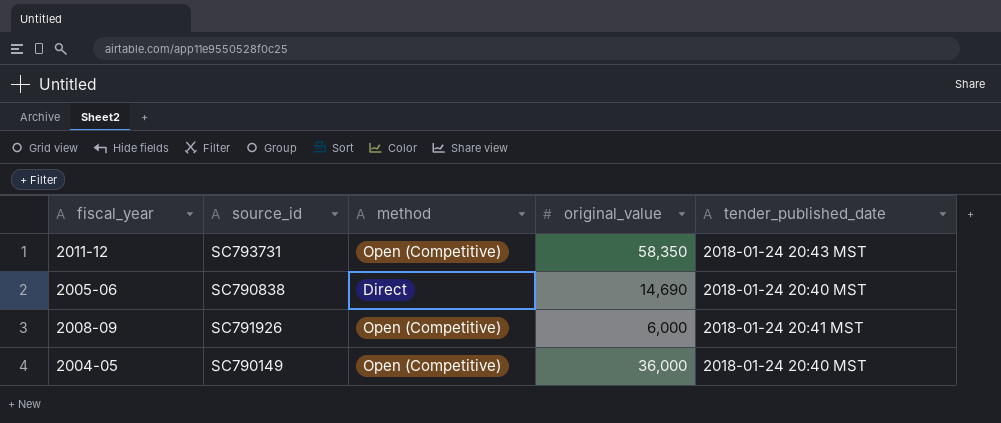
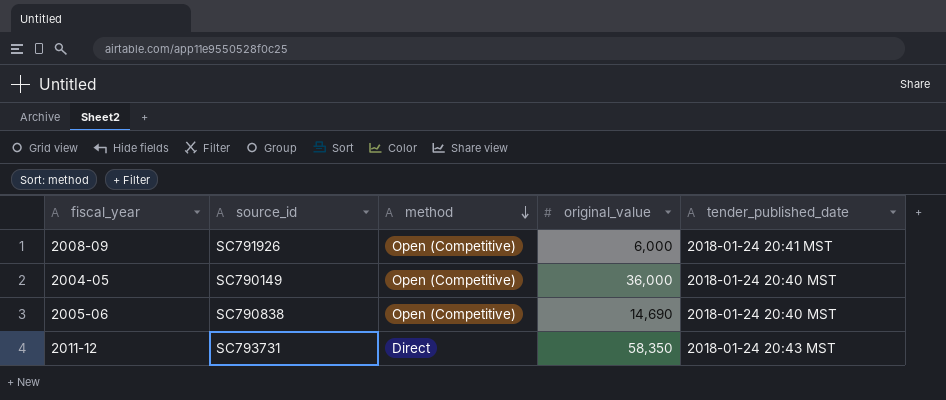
row order: none -> method descending
2005-06 | method: Direct -> Open (Competitive)
2011-12 | method: Open (Competitive) -> Direct

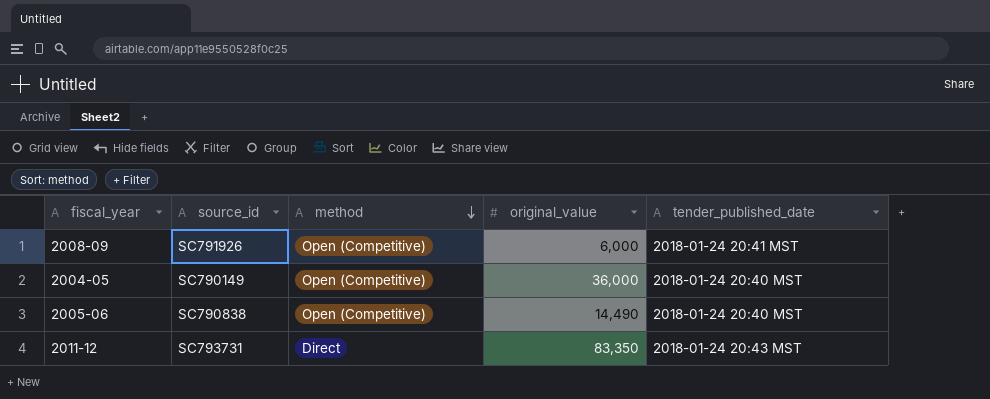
2005-06 | original_value: 14,690 -> 14,490
2011-12 | original_value: 58,350 -> 83,350

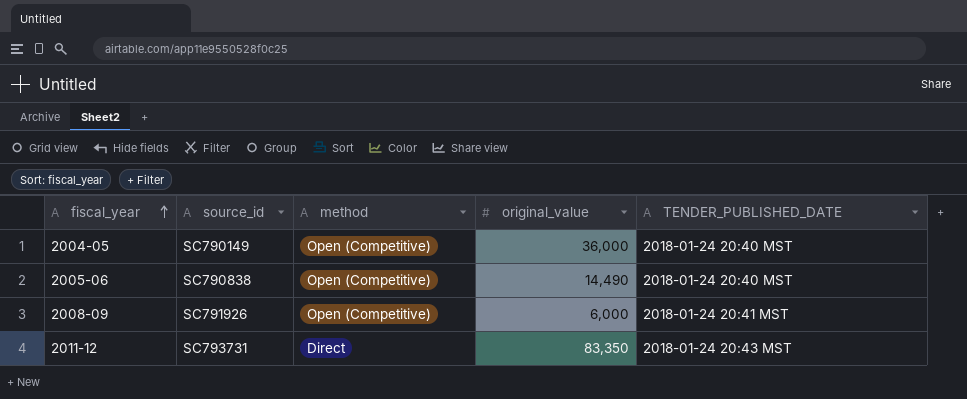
row order: method descending -> fiscal_year ascending
column name: tender_published_date -> TENDER_PUBLISHED_DATE

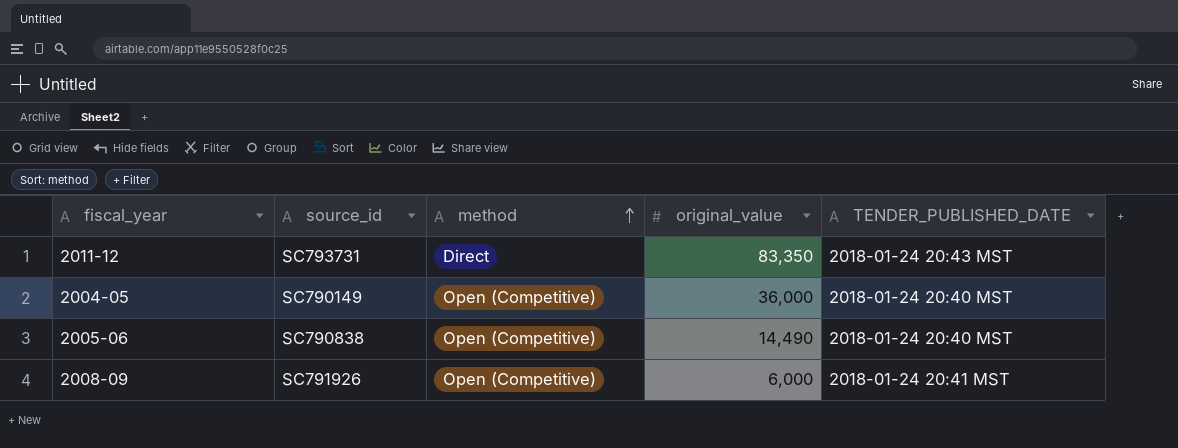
row order: fiscal_year ascending -> method ascending

